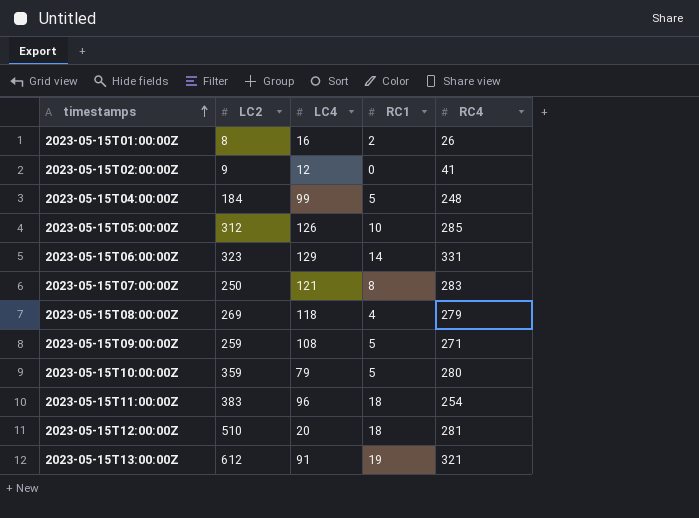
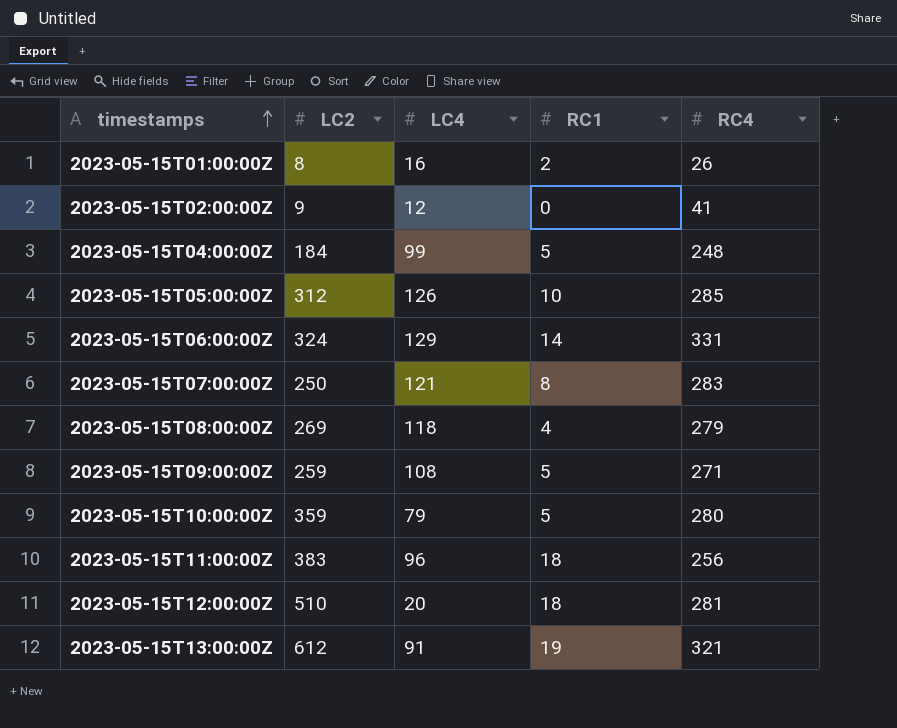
2023-05-15T06:00:00Z | LC2: 323 -> 324
2023-05-15T11:00:00Z | RC4: 254 -> 256

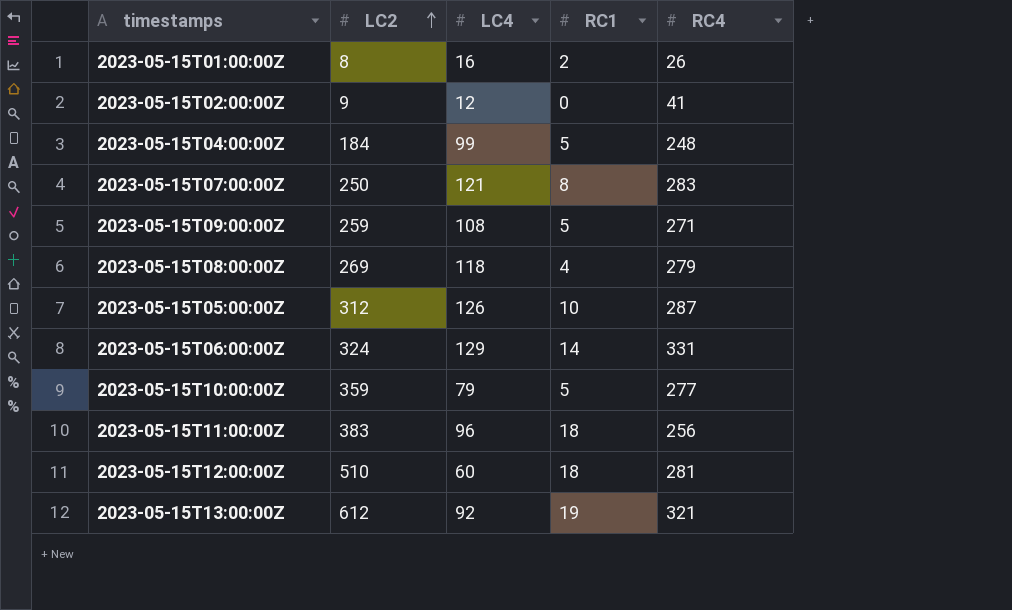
row order: timestamps ascending -> LC2 ascending
2023-05-15T05:00:00Z | RC4: 285 -> 287
2023-05-15T10:00:00Z | RC4: 280 -> 277
2023-05-15T12:00:00Z | LC4: 20 -> 60
2023-05-15T13:00:00Z | LC4: 91 -> 92

